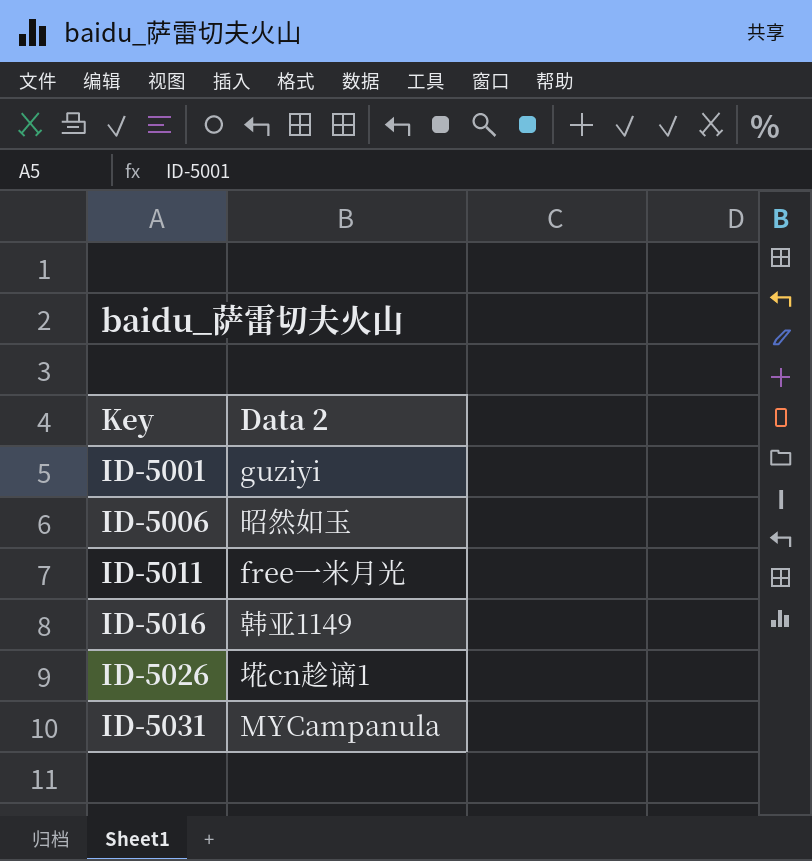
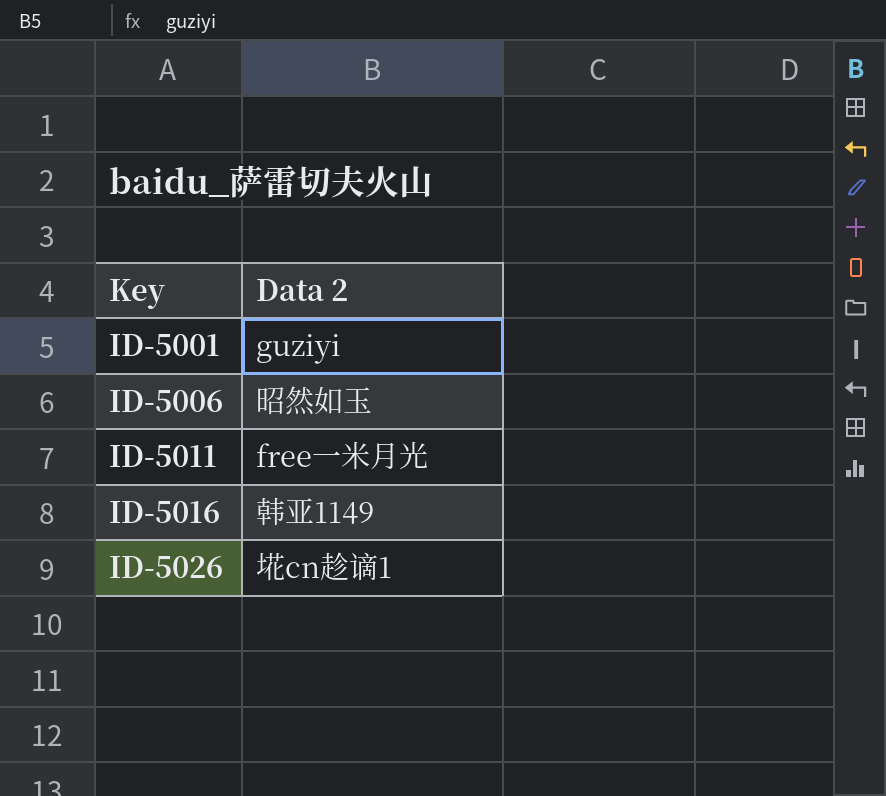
row ID-5031: MYCampanula -> none

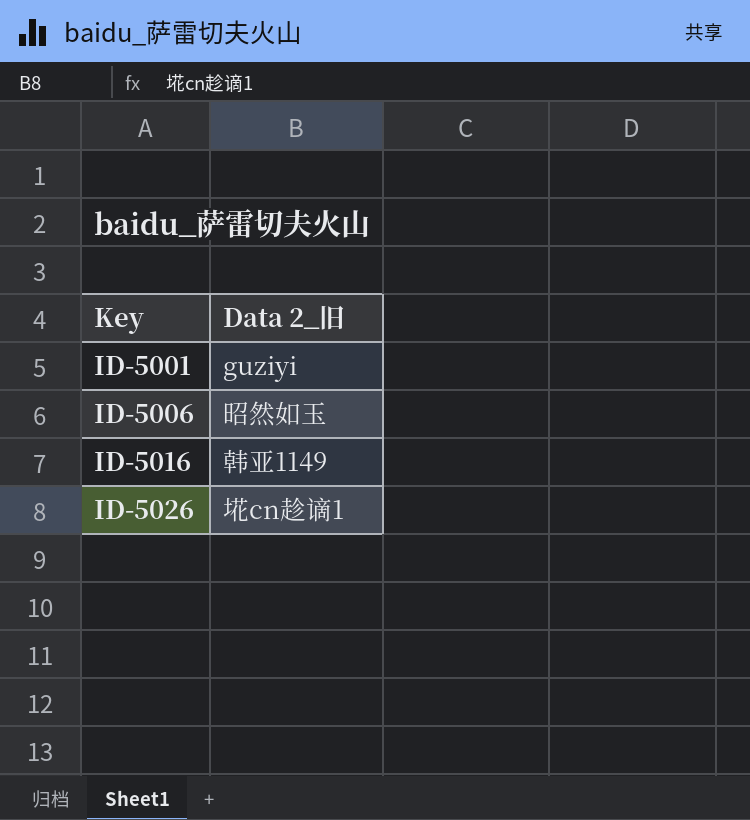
column name: Data 2 -> Data 2_旧
row ID-5011: free一米月光 -> none

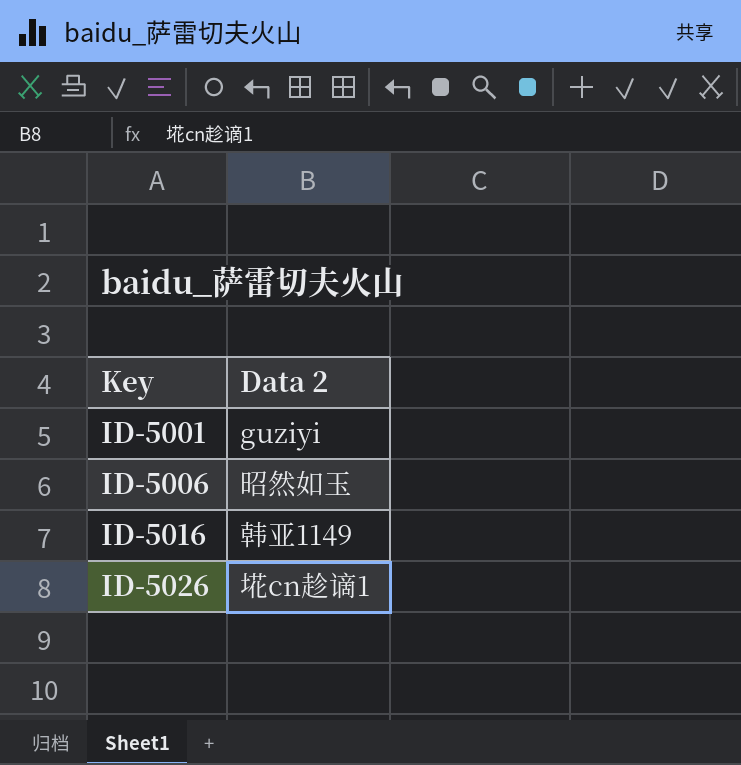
column name: Data 2_旧 -> Data 2

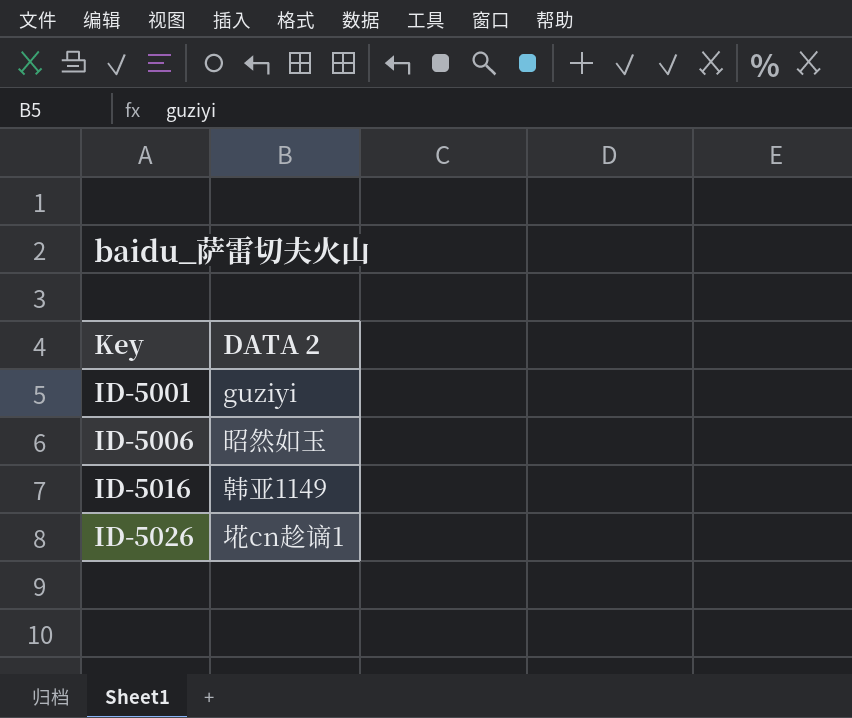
column name: Data 2 -> DATA 2

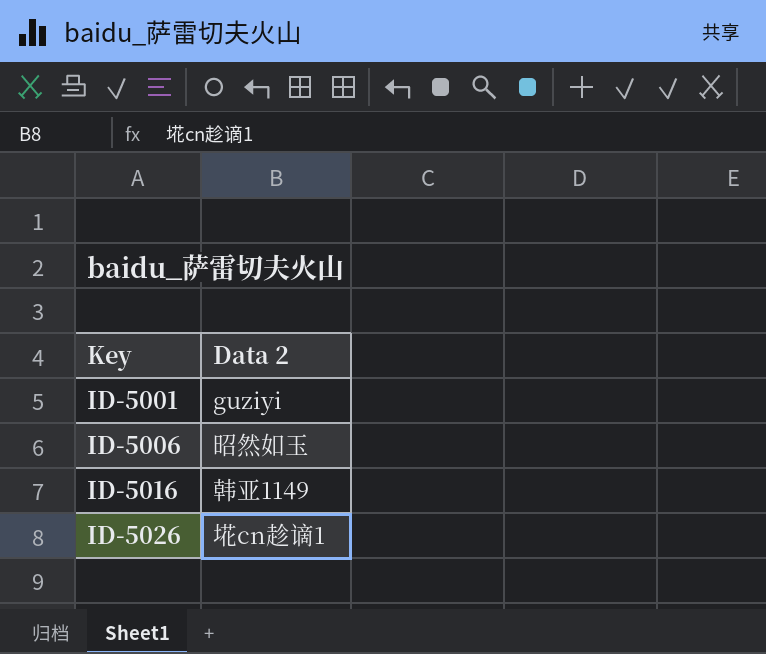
column name: DATA 2 -> Data 2

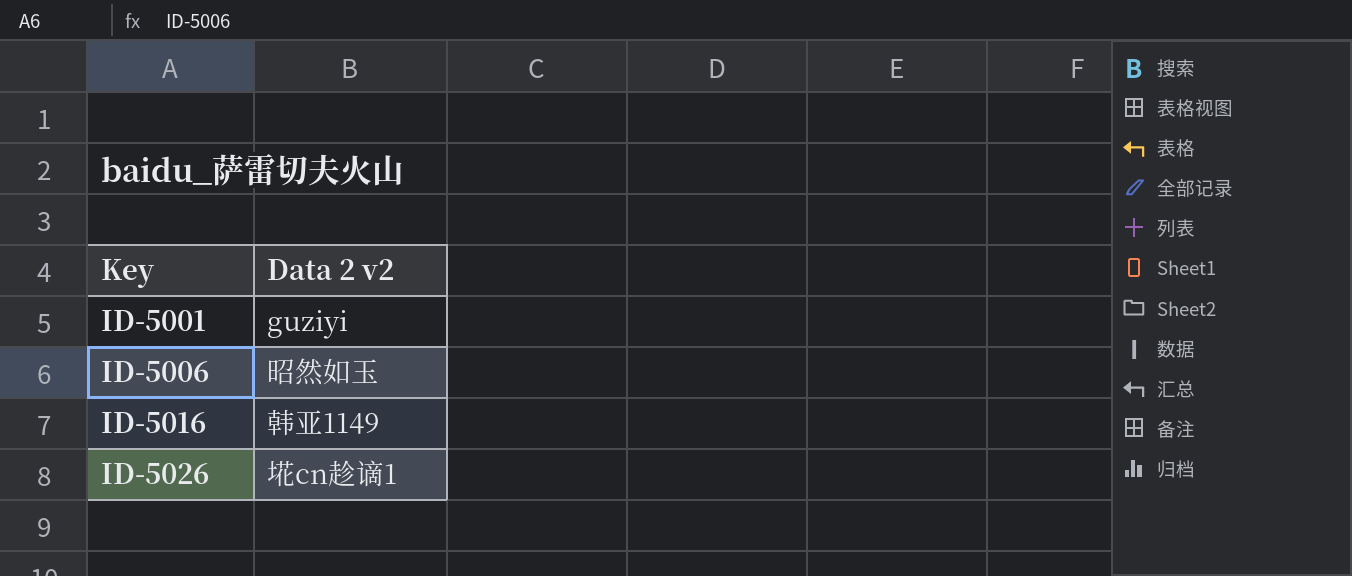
column name: Data 2 -> Data 2 v2

